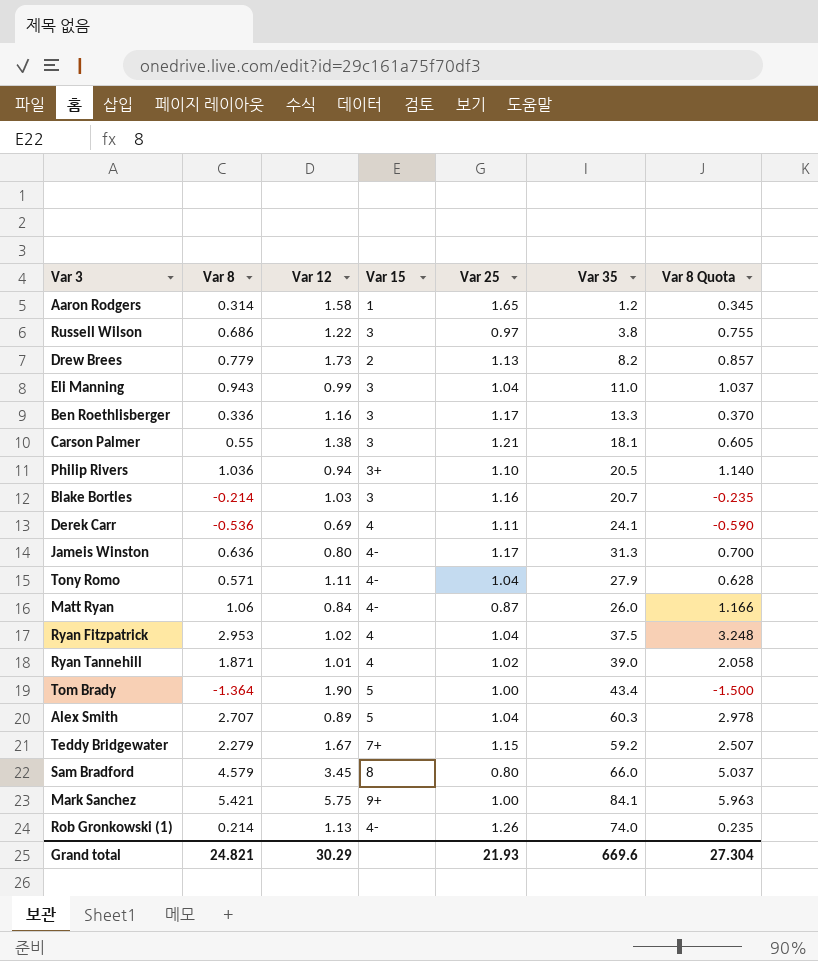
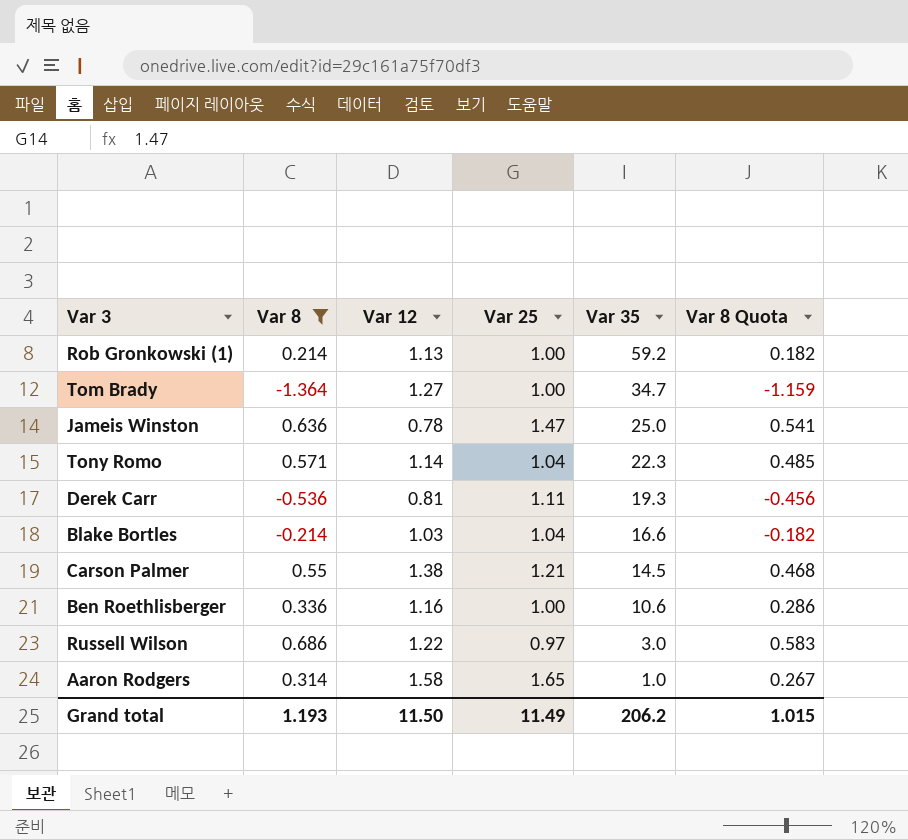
filter: none -> Var 8 <= 0.686
row order: none -> Var 35 descending
column Var 15 | position: 4 -> none
column Var 8 Quota | formula: [Var 8] * 1.1 -> [Var 8] * 0.85
Rob Gronkowski (1) | Var 25: 1.26 -> 1.00
Rob Gronkowski (1) | Var 35: 74.0 -> 59.2
Tom Brady | Var 12: 1.90 -> 1.27
Tom Brady | Var 35: 43.4 -> 34.7
Jameis Winston | Var 12: 0.80 -> 0.78
Jameis Winston | Var 25: 1.17 -> 1.47
Jameis Winston | Var 35: 31.3 -> 25.0
Tony Romo | Var 12: 1.11 -> 1.14
Tony Romo | Var 35: 27.9 -> 22.3
Derek Carr | Var 12: 0.69 -> 0.81
Derek Carr | Var 35: 24.1 -> 19.3
Blake Bortles | Var 25: 1.16 -> 1.04
Blake Bortles | Var 35: 20.7 -> 16.6
Carson Palmer | Var 35: 18.1 -> 14.5
Ben Roethlisberger | Var 25: 1.17 -> 1.00
Ben Roethlisberger | Var 35: 13.3 -> 10.6
Russell Wilson | Var 35: 3.8 -> 3.0
Aaron Rodgers | Var 35: 1.2 -> 1.0
Grand total | Var 8: 24.821 -> 1.193
Grand total | Var 12: 30.29 -> 11.50
Grand total | Var 25: 21.93 -> 11.49
Grand total | Var 35: 669.6 -> 206.2
Grand total | Var 8 Quota: 27.304 -> 1.015

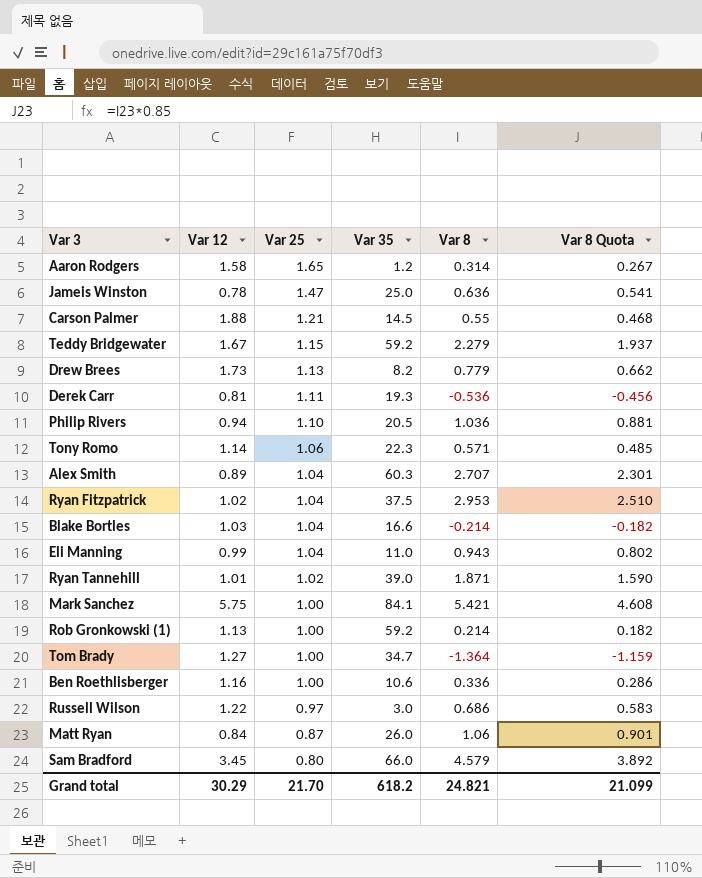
filter: Var 8 <= 0.686 -> none
row order: Var 35 descending -> Var 25 descending
column Var 8 | position: 2 -> 5
Aaron Rodgers | Var 35: 1.0 -> 1.2
Carson Palmer | Var 12: 1.38 -> 1.88
Tony Romo | Var 25: 1.04 -> 1.06
Grand total | Var 12: 11.50 -> 30.29
Grand total | Var 25: 11.49 -> 21.70
Grand total | Var 35: 206.2 -> 618.2
Grand total | Var 8: 1.193 -> 24.821
Grand total | Var 8 Quota: 1.015 -> 21.099

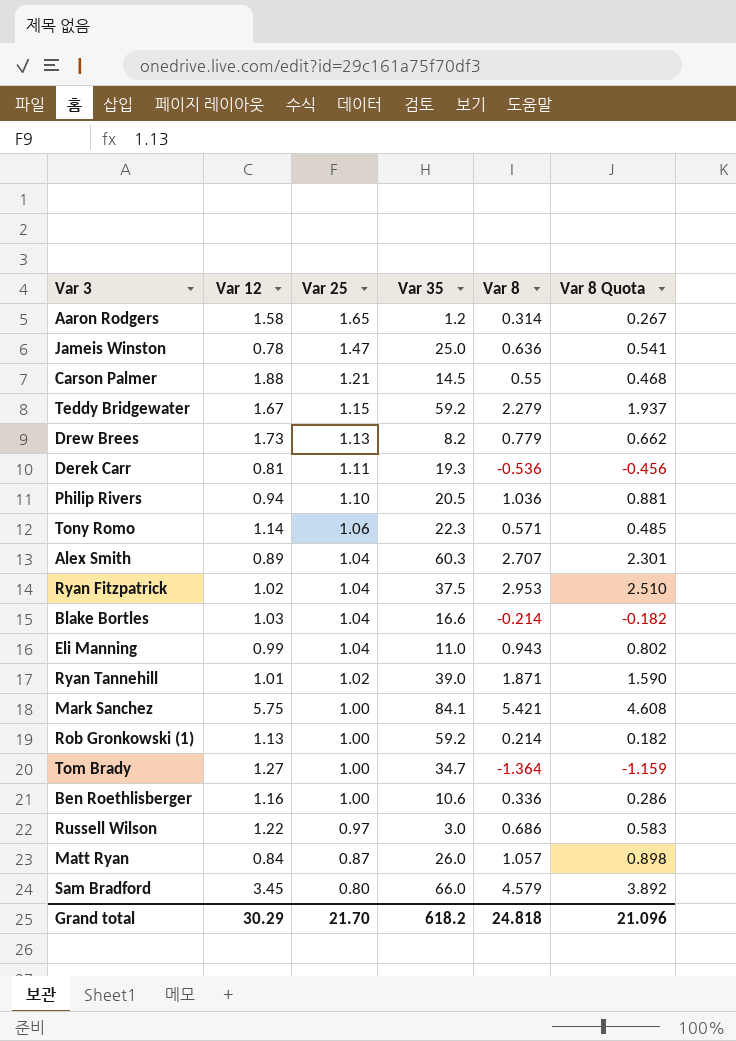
Matt Ryan | Var 8: 1.06 -> 1.057
Matt Ryan | Var 8 Quota: 0.901 -> 0.898
Grand total | Var 8: 24.821 -> 24.818
Grand total | Var 8 Quota: 21.099 -> 21.096

